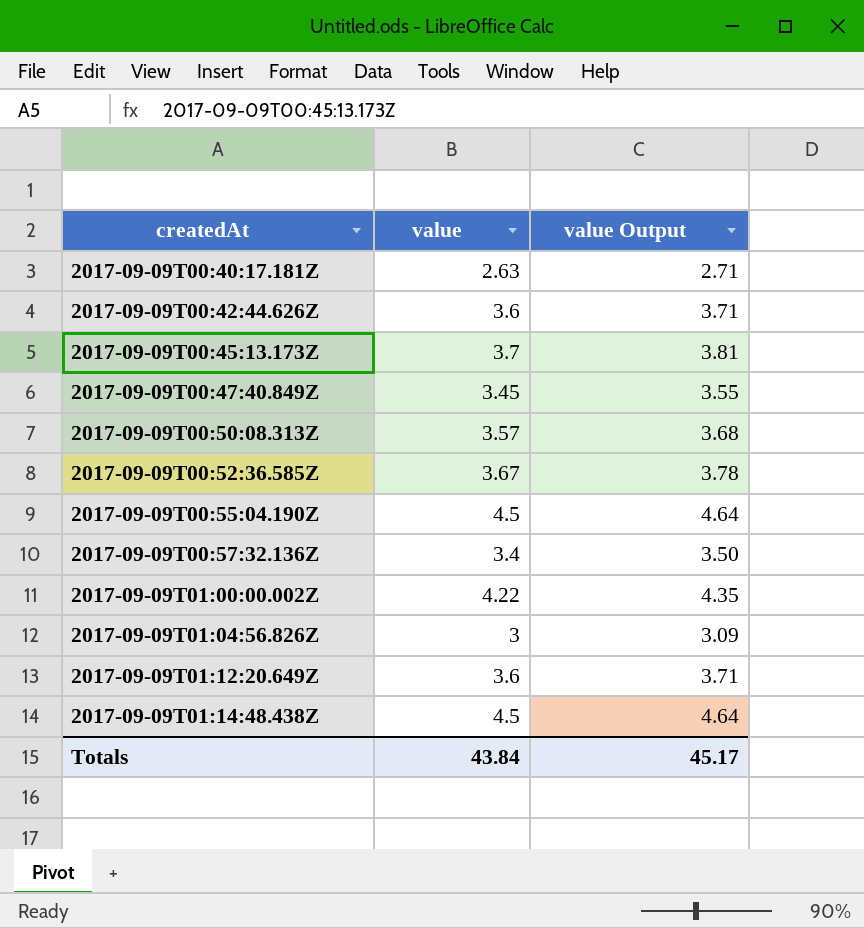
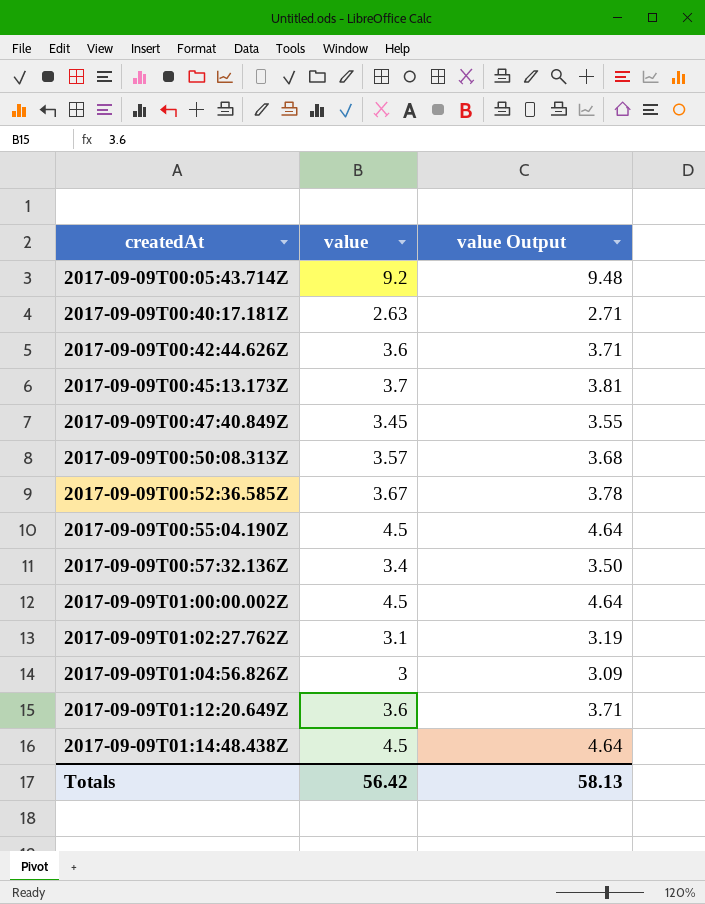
row 2017-09-09T00:05:43.714Z: none -> 9.2 | 9.48
2017-09-09T01:00:00.002Z | value: 4.22 -> 4.5
2017-09-09T01:00:00.002Z | value Output: 4.35 -> 4.64
row 2017-09-09T01:02:27.762Z: none -> 3.1 | 3.19
Totals | value: 43.84 -> 56.42
Totals | value Output: 45.17 -> 58.13

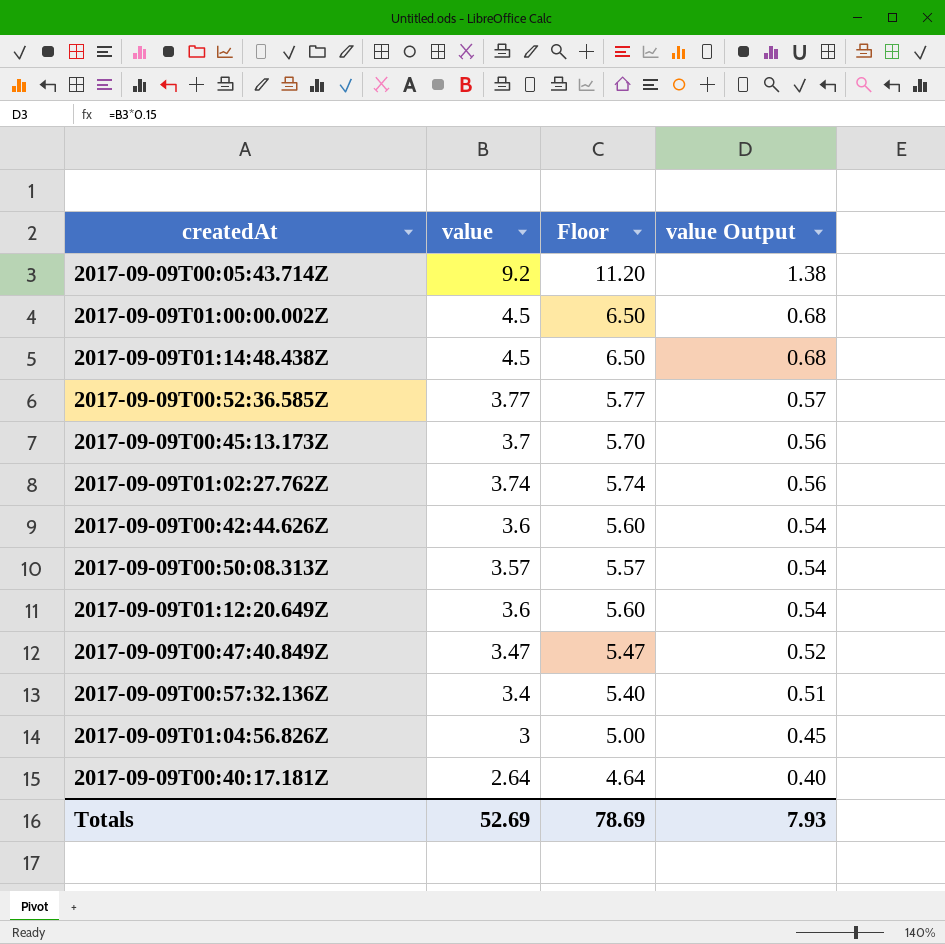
row order: createdAt ascending -> value Output descending
column Floor | formula: none -> [value] + 2
column value Output | formula: [value] * 1.03 -> [value] * 0.15
row 2017-09-09T00:55:04.190Z: 4.5 | 4.64 -> none
2017-09-09T00:52:36.585Z | value: 3.67 -> 3.77
2017-09-09T01:02:27.762Z | value: 3.1 -> 3.74
2017-09-09T00:47:40.849Z | value: 3.45 -> 3.47
2017-09-09T00:40:17.181Z | value: 2.63 -> 2.64
Totals | value: 56.42 -> 52.69
Totals | value Output: 58.13 -> 7.93

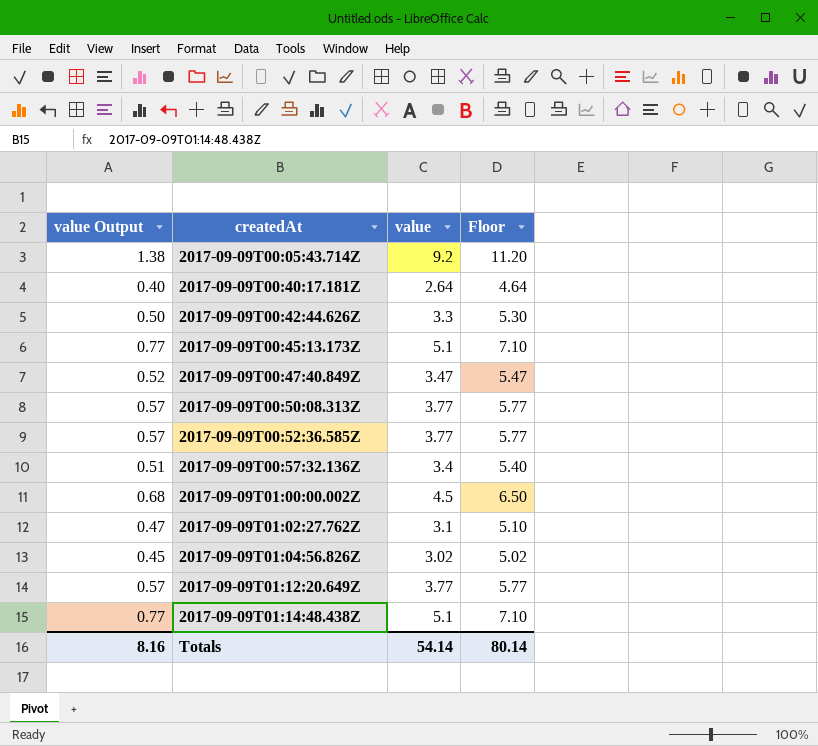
row order: value Output descending -> createdAt ascending
column value Output | position: 4 -> 1
2017-09-09T00:42:44.626Z | value Output: 0.54 -> 0.50
2017-09-09T00:42:44.626Z | value: 3.6 -> 3.3
2017-09-09T00:42:44.626Z | Floor: 5.60 -> 5.30
2017-09-09T00:45:13.173Z | value Output: 0.56 -> 0.77
2017-09-09T00:45:13.173Z | value: 3.7 -> 5.1
2017-09-09T00:45:13.173Z | Floor: 5.70 -> 7.10
2017-09-09T00:50:08.313Z | value Output: 0.54 -> 0.57
2017-09-09T00:50:08.313Z | value: 3.57 -> 3.77
2017-09-09T00:50:08.313Z | Floor: 5.57 -> 5.77
2017-09-09T01:02:27.762Z | value Output: 0.56 -> 0.47
2017-09-09T01:02:27.762Z | value: 3.74 -> 3.1
2017-09-09T01:02:27.762Z | Floor: 5.74 -> 5.10
2017-09-09T01:04:56.826Z | value: 3 -> 3.02
2017-09-09T01:04:56.826Z | Floor: 5.00 -> 5.02
2017-09-09T01:12:20.649Z | value Output: 0.54 -> 0.57
2017-09-09T01:12:20.649Z | value: 3.6 -> 3.77
2017-09-09T01:12:20.649Z | Floor: 5.60 -> 5.77
2017-09-09T01:14:48.438Z | value Output: 0.68 -> 0.77
2017-09-09T01:14:48.438Z | value: 4.5 -> 5.1
2017-09-09T01:14:48.438Z | Floor: 6.50 -> 7.10
Totals | value Output: 7.93 -> 8.16
Totals | value: 52.69 -> 54.14
Totals | Floor: 78.69 -> 80.14

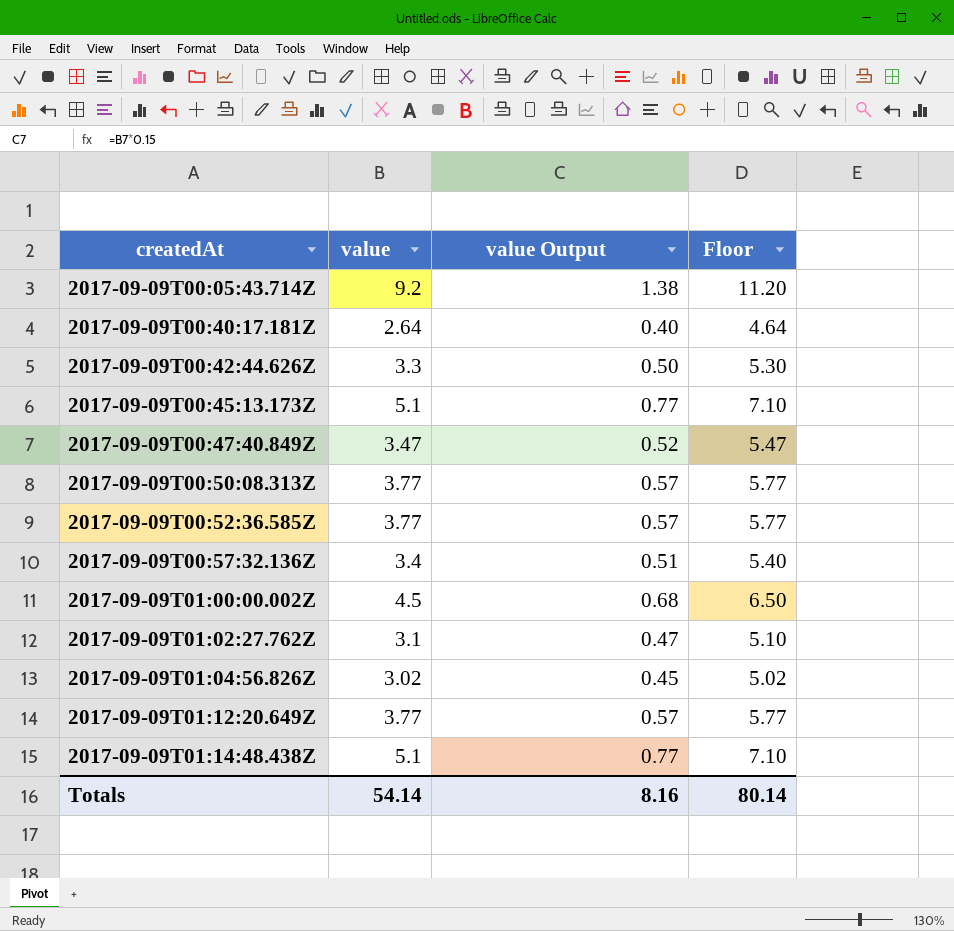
column value Output | position: 1 -> 3

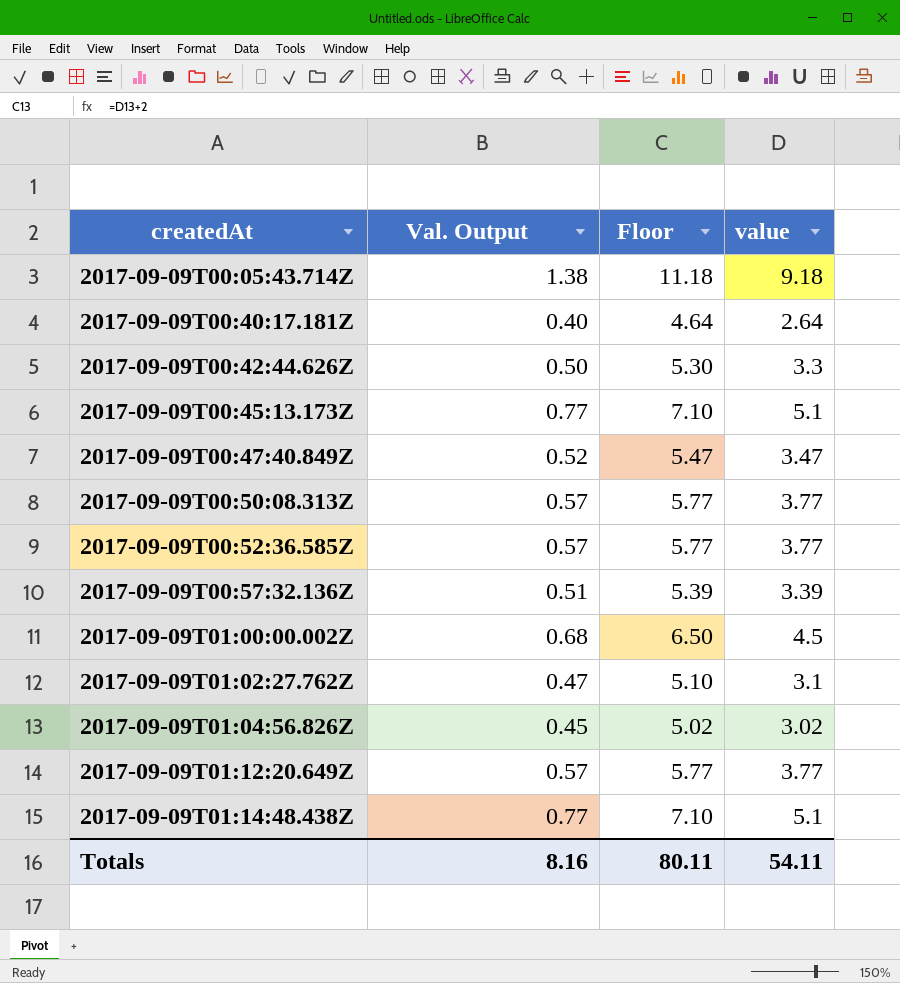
column name: value Output -> Val. Output
column value | position: 2 -> 4
2017-09-09T00:05:43.714Z | Floor: 11.20 -> 11.18
2017-09-09T00:05:43.714Z | value: 9.2 -> 9.18
2017-09-09T00:57:32.136Z | Floor: 5.40 -> 5.39
2017-09-09T00:57:32.136Z | value: 3.4 -> 3.39
Totals | Floor: 80.14 -> 80.11
Totals | value: 54.14 -> 54.11

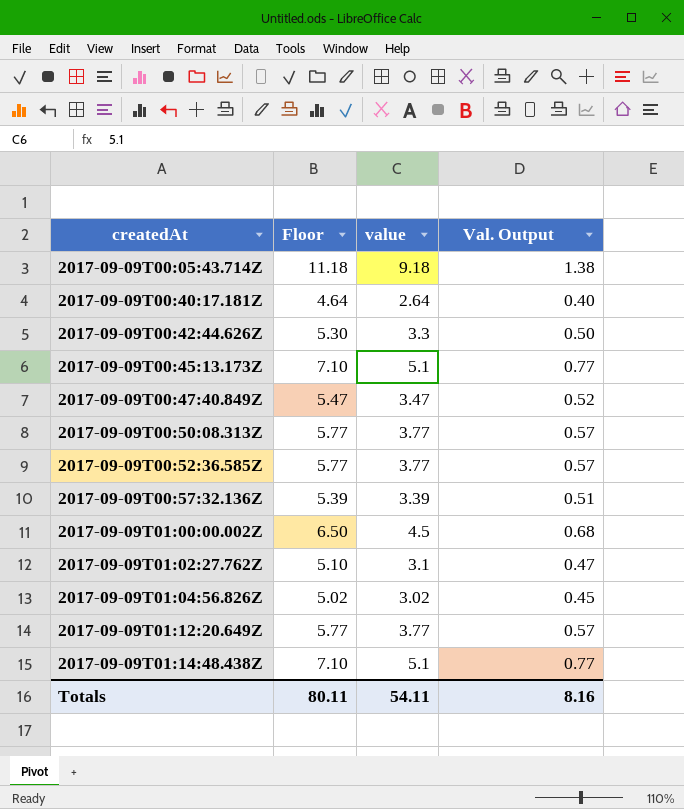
column Val. Output | position: 2 -> 4

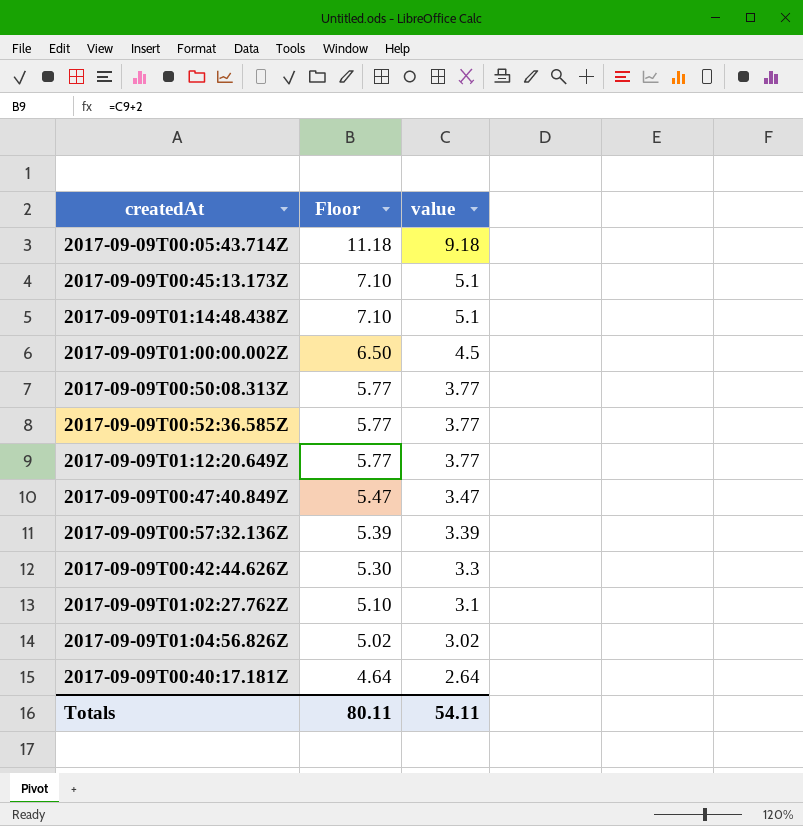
row order: createdAt ascending -> Floor descending
column Val. Output | formula: [value] * 0.15 -> none

